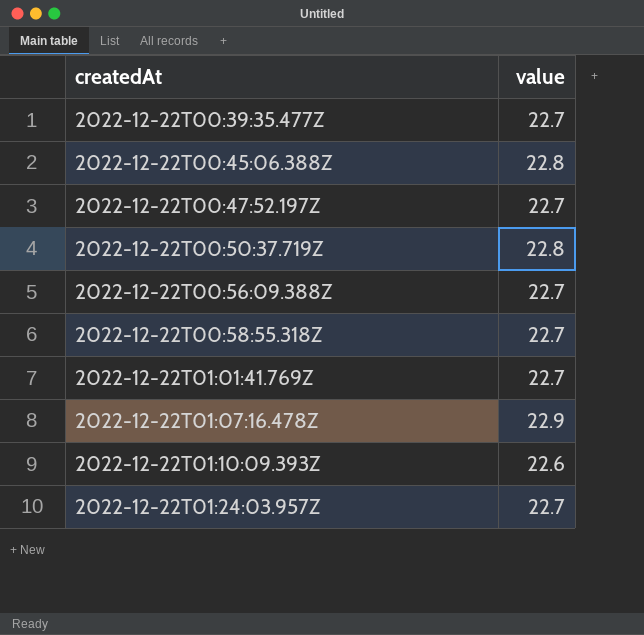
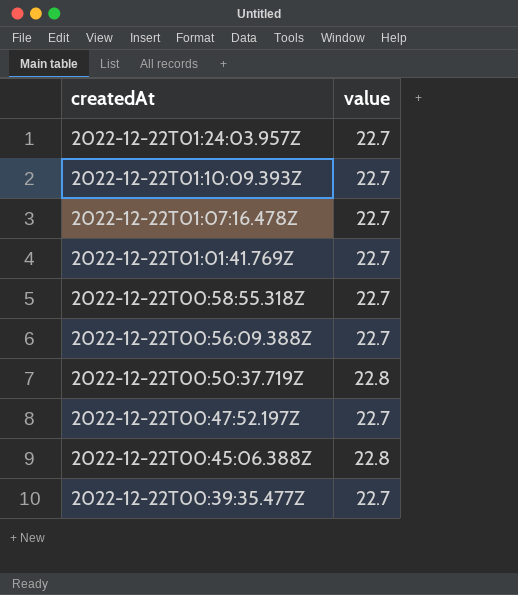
row order: createdAt ascending -> createdAt descending
2022-12-22T01:10:09.393Z | value: 22.6 -> 22.7
2022-12-22T01:07:16.478Z | value: 22.9 -> 22.7

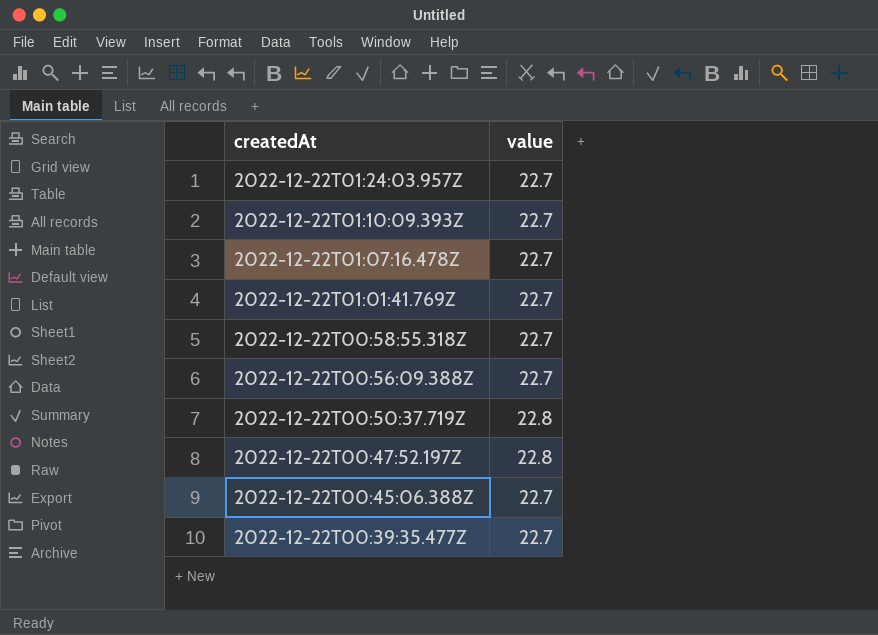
2022-12-22T00:47:52.197Z | value: 22.7 -> 22.8
2022-12-22T00:45:06.388Z | value: 22.8 -> 22.7

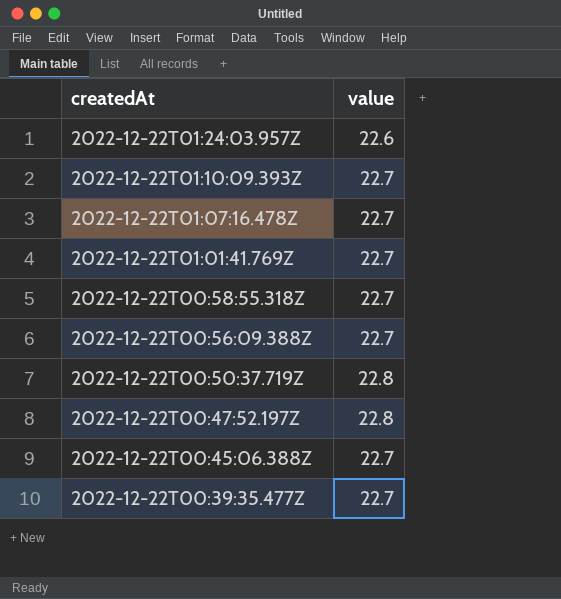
2022-12-22T01:24:03.957Z | value: 22.7 -> 22.6

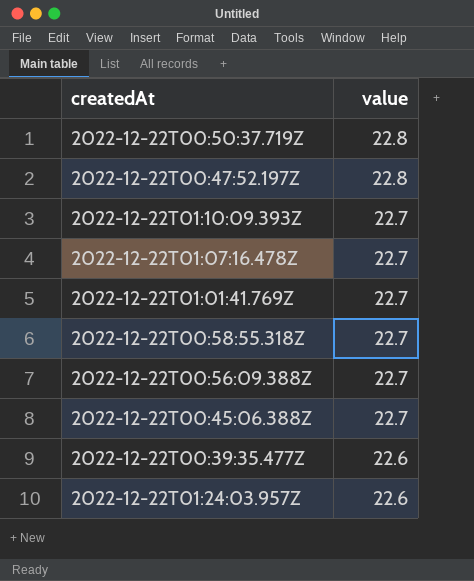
row order: createdAt descending -> value descending
2022-12-22T00:39:35.477Z | value: 22.7 -> 22.6

